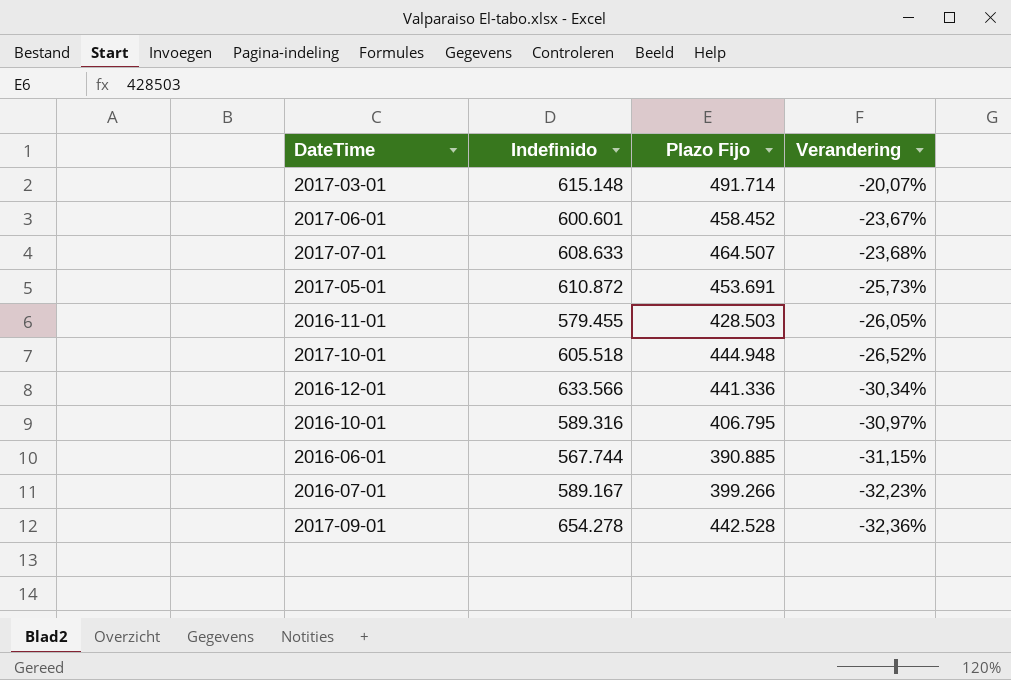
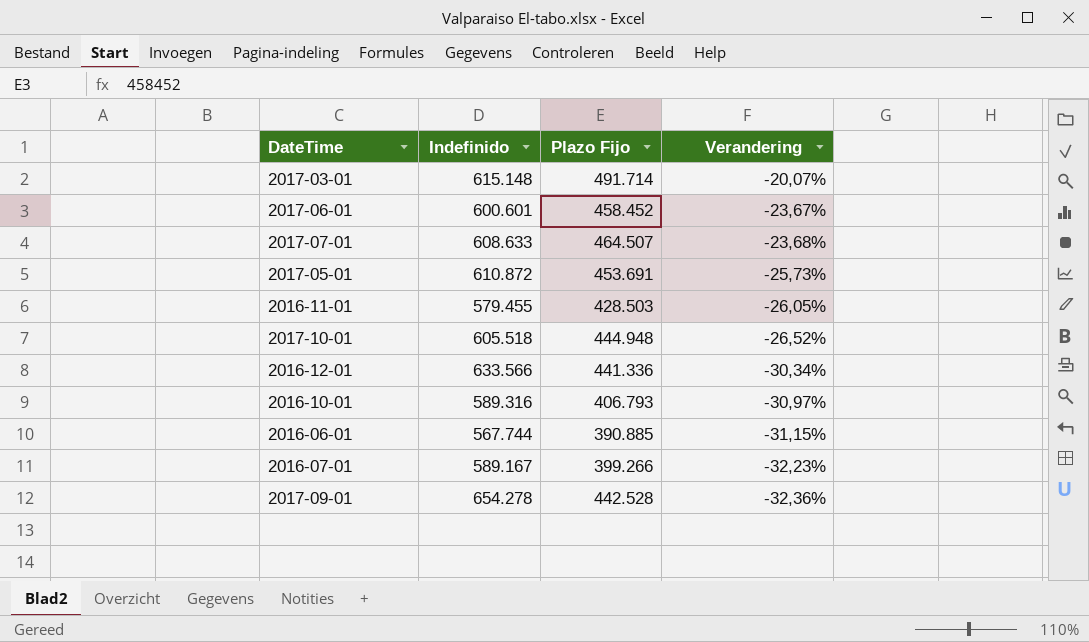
2016-10-01 | Plazo Fijo: 406.795 -> 406.793

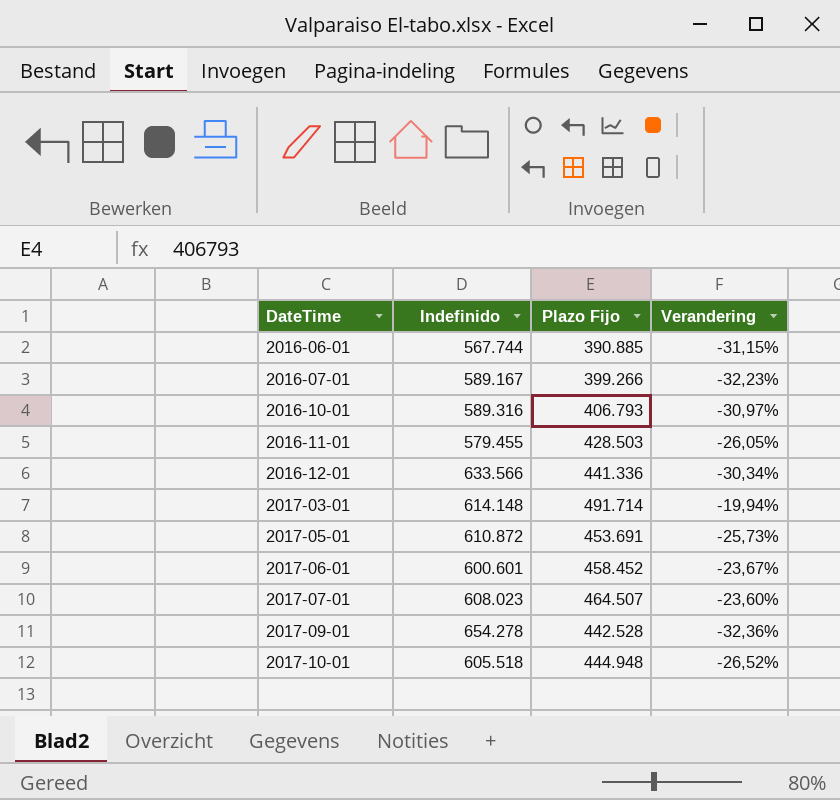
row order: Verandering descending -> DateTime ascending
2017-03-01 | Indefinido: 615.148 -> 614.148
2017-03-01 | Verandering: -20,07% -> -19,94%
2017-07-01 | Indefinido: 608.633 -> 608.023
2017-07-01 | Verandering: -23,68% -> -23,60%

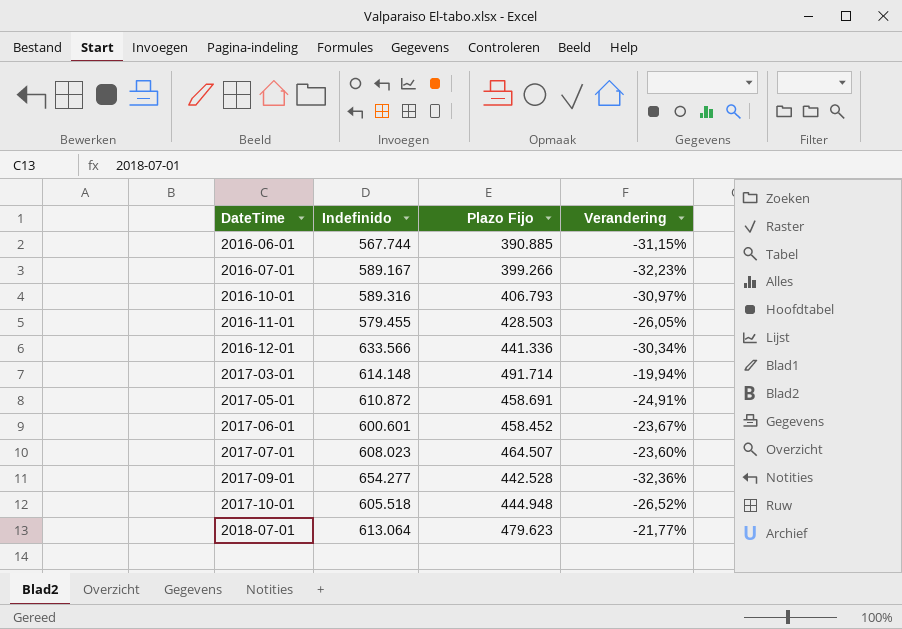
2017-05-01 | Plazo Fijo: 453.691 -> 458.691
2017-05-01 | Verandering: -25,73% -> -24,91%
2017-09-01 | Indefinido: 654.278 -> 654.277
row 2018-07-01: none -> 613.064 | 479.623 | -21,77%

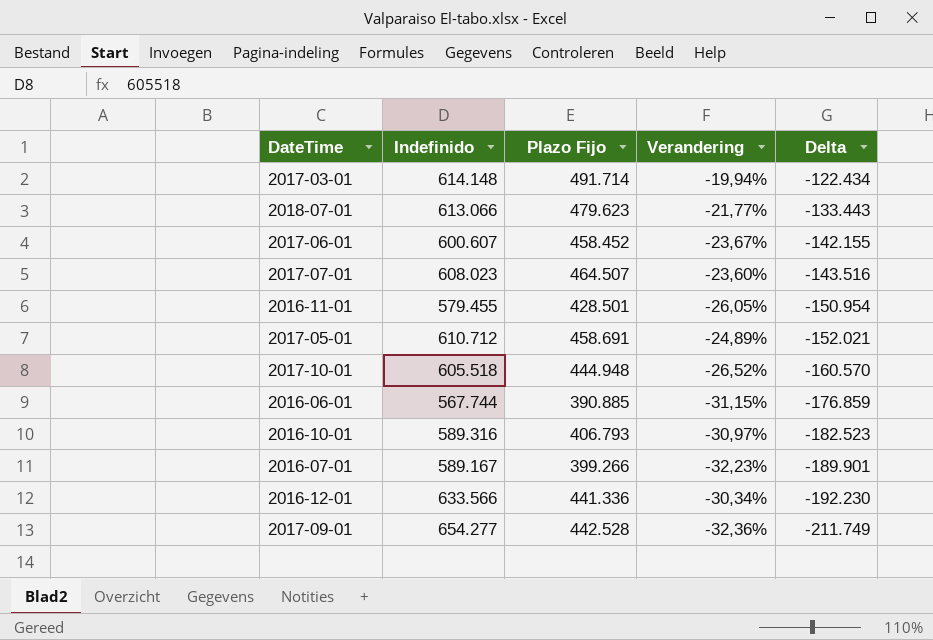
row order: DateTime ascending -> Delta descending
column Delta | formula: none -> [Plazo Fijo] - [Indefinido]
2018-07-01 | Indefinido: 613.064 -> 613.066
2017-06-01 | Indefinido: 600.601 -> 600.607
2016-11-01 | Plazo Fijo: 428.503 -> 428.501
2017-05-01 | Indefinido: 610.872 -> 610.712
2017-05-01 | Verandering: -24,91% -> -24,89%

